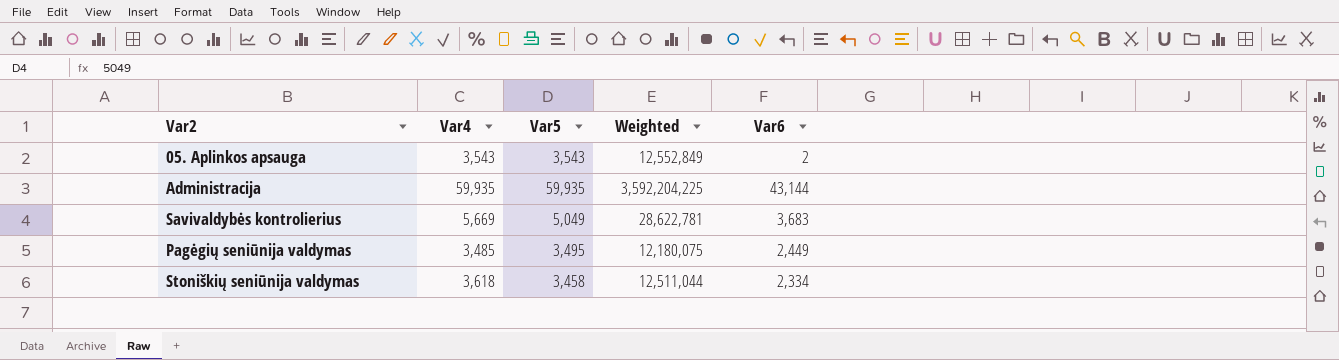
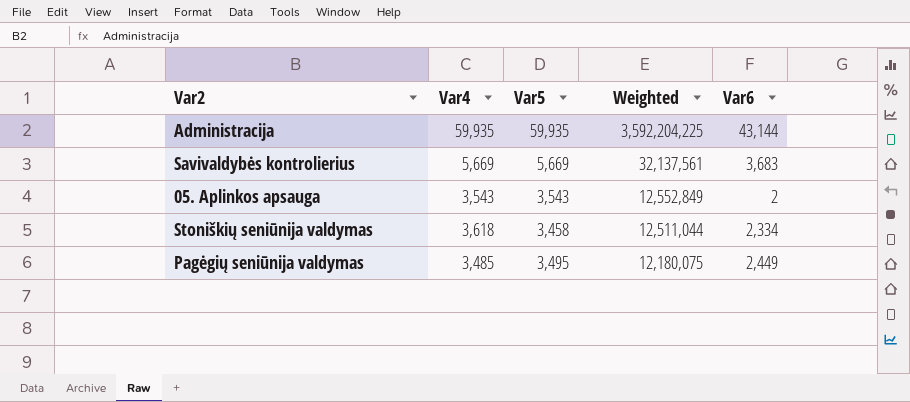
row order: none -> Weighted descending
Savivaldybės kontrolierius | Var5: 5,049 -> 5,669
Savivaldybės kontrolierius | Weighted: 28,622,781 -> 32,137,561

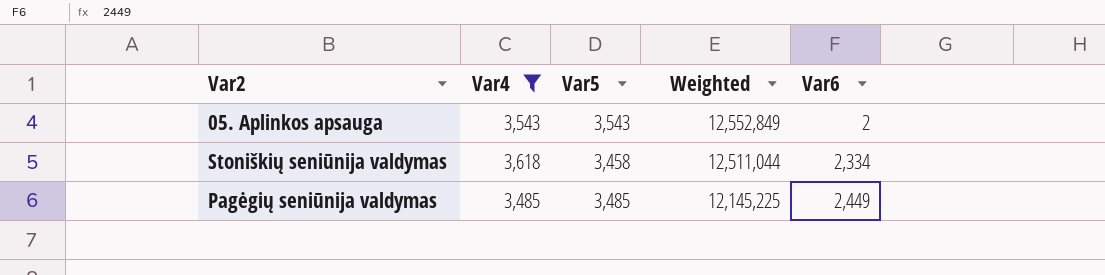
filter: none -> Var4 <= 3,618
Pagėgių seniūnija valdymas | Var5: 3,495 -> 3,485
Pagėgių seniūnija valdymas | Weighted: 12,180,075 -> 12,145,225

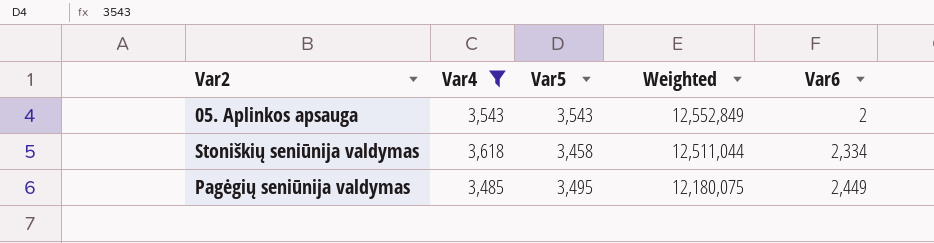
Pagėgių seniūnija valdymas | Var5: 3,485 -> 3,495
Pagėgių seniūnija valdymas | Weighted: 12,145,225 -> 12,180,075

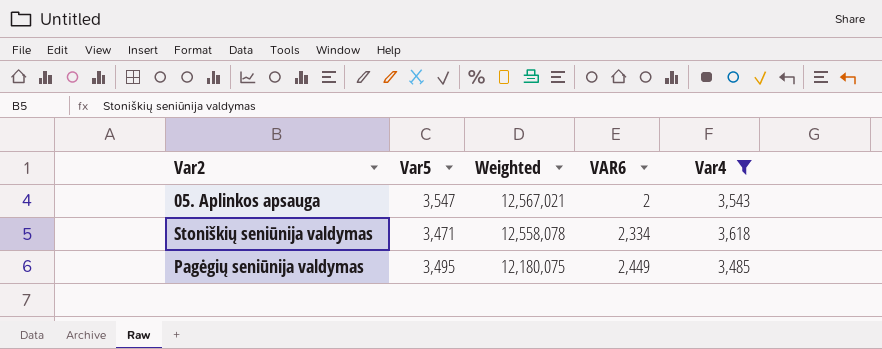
column name: Var6 -> VAR6
column Var4 | position: 2 -> 5
05. Aplinkos apsauga | Var5: 3,543 -> 3,547
05. Aplinkos apsauga | Weighted: 12,552,849 -> 12,567,021
Stoniškių seniūnija valdymas | Var5: 3,458 -> 3,471
Stoniškių seniūnija valdymas | Weighted: 12,511,044 -> 12,558,078

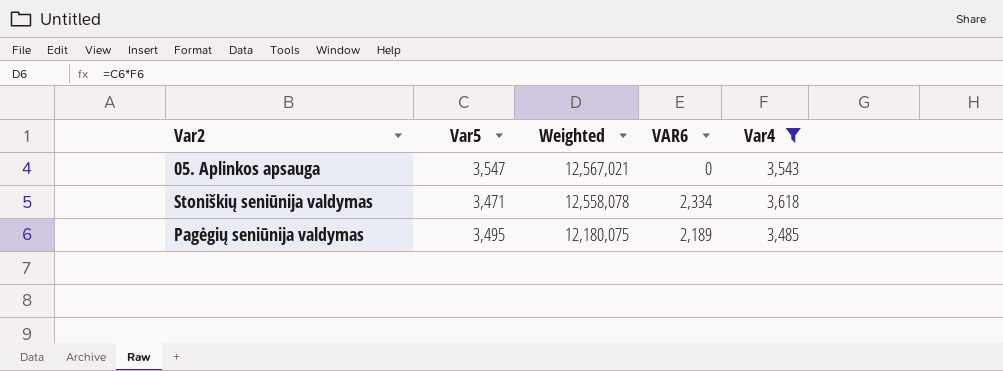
05. Aplinkos apsauga | VAR6: 2 -> 0
Pagėgių seniūnija valdymas | VAR6: 2,449 -> 2,189

